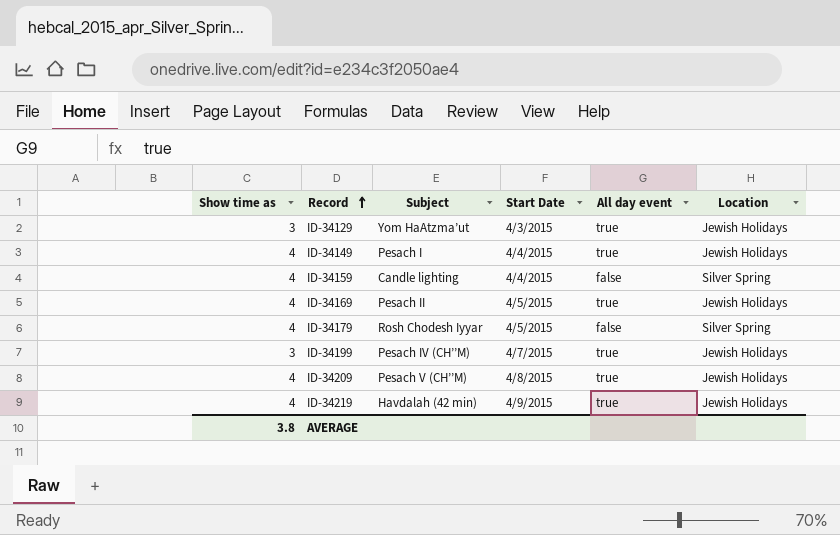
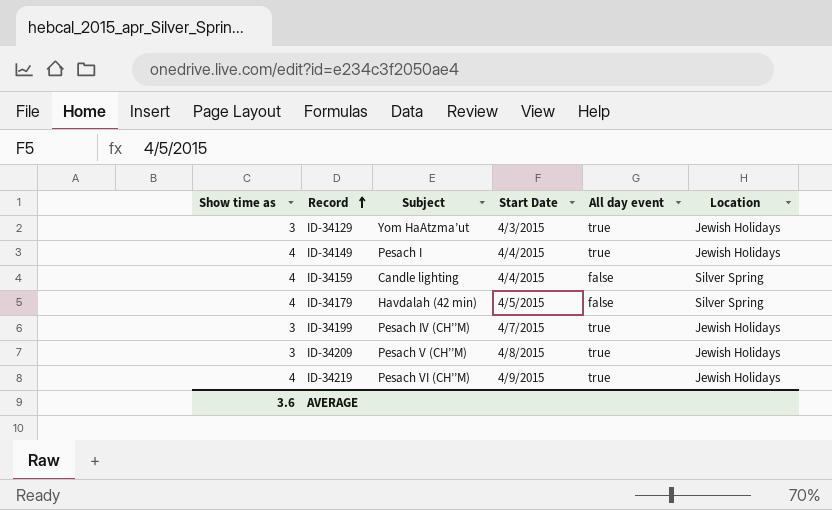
row ID-34169: 4 | Pesach II | 4/5/2015 | true | Jewish Holidays -> none
ID-34179 | Subject: Rosh Chodesh Iyyar -> Havdalah (42 min)
ID-34209 | Show time as: 4 -> 3
ID-34219 | Subject: Havdalah (42 min) -> Pesach VI (CH’’M)
AVERAGE | Show time as: 3.8 -> 3.6

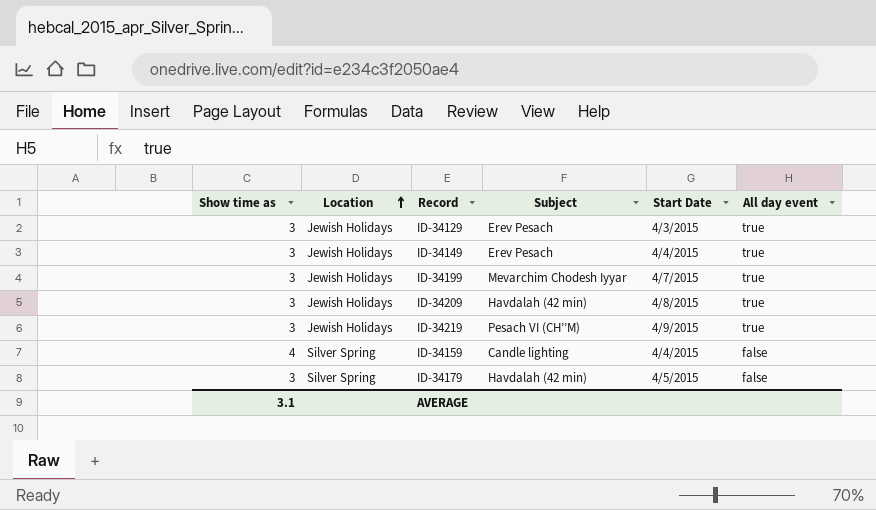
row order: Record ascending -> Location ascending
column Location | position: 6 -> 2
ID-34129 | Subject: Yom HaAtzma’ut -> Erev Pesach
ID-34149 | Show time as: 4 -> 3
ID-34149 | Subject: Pesach I -> Erev Pesach
ID-34199 | Subject: Pesach IV (CH’’M) -> Mevarchim Chodesh Iyyar
ID-34209 | Subject: Pesach V (CH’’M) -> Havdalah (42 min)
ID-34219 | Show time as: 4 -> 3
ID-34179 | Show time as: 4 -> 3
AVERAGE | Show time as: 3.6 -> 3.1

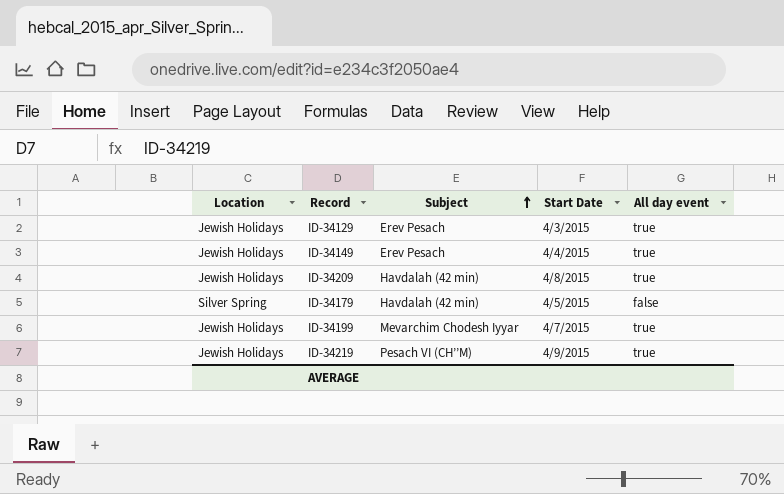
row order: Location ascending -> Subject ascending
column Show time as | position: 1 -> none
row ID-34159: 4 | Silver Spring | Candle lighting | 4/4/2015 | false -> none

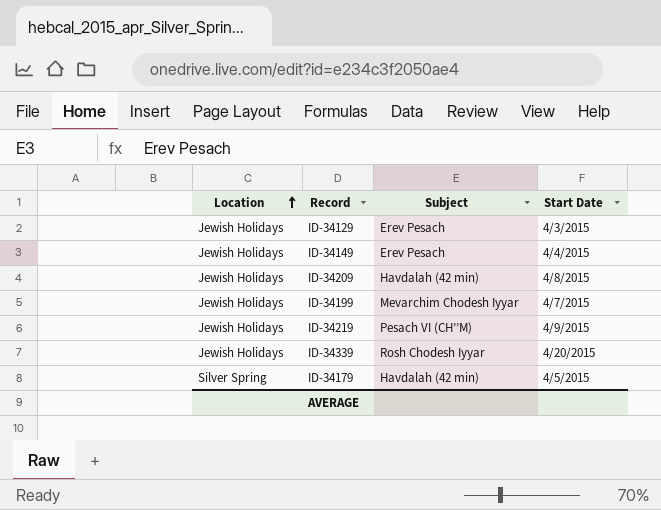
row order: Subject ascending -> Location ascending
column All day event | position: 5 -> none
row ID-34339: none -> Jewish Holidays | Rosh Chodesh Iyyar | 4/20/2015

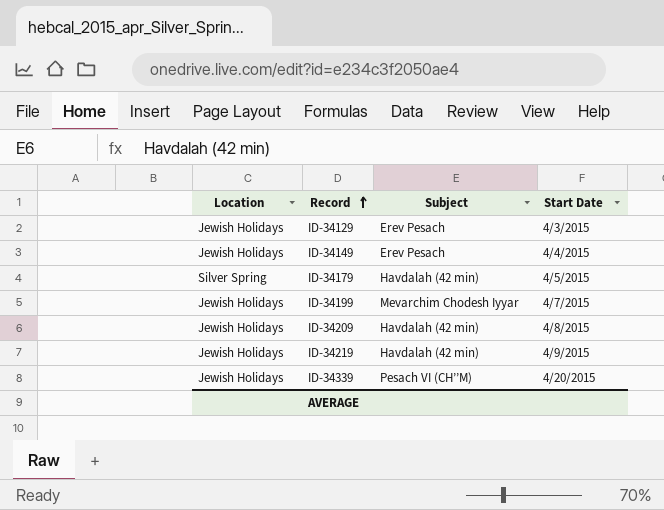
row order: Location ascending -> Record ascending
ID-34219 | Subject: Pesach VI (CH’’M) -> Havdalah (42 min)
ID-34339 | Subject: Rosh Chodesh Iyyar -> Pesach VI (CH’’M)

